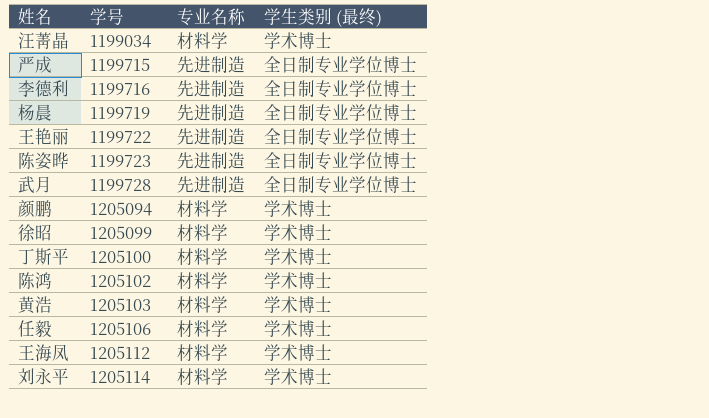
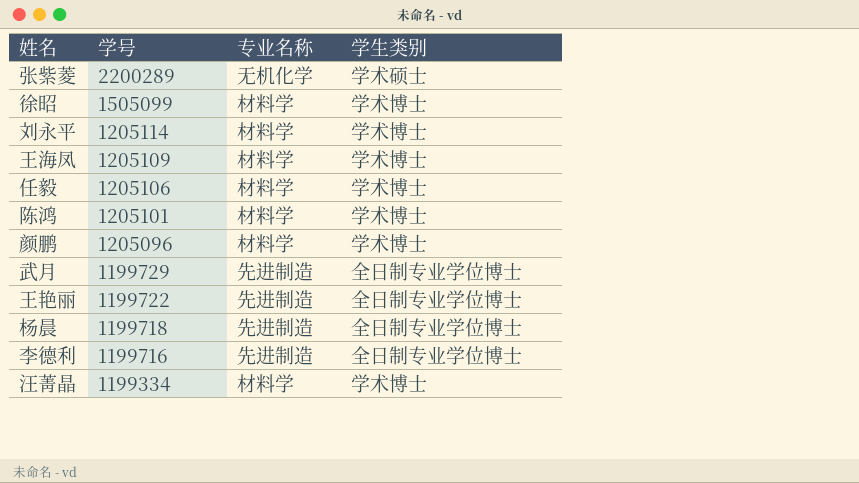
row order: 学号 ascending -> 学号 descending
column name: 学生类别 (最终) -> 学生类别
row 严成: 1199715 | 先进制造 | 全日制专业学位博士 -> none
row 陈姿晔: 1199723 | 先进制造 | 全日制专业学位博士 -> none
row 丁斯平: 1205100 | 材料学 | 学术博士 -> none
row 黄浩: 1205103 | 材料学 | 学术博士 -> none
row 张紫菱: none -> 2200289 | 无机化学 | 学术硕士
徐昭 | 学号: 1205099 -> 1505099
王海凤 | 学号: 1205112 -> 1205109
陈鸿 | 学号: 1205102 -> 1205101
颜鹏 | 学号: 1205094 -> 1205096
武月 | 学号: 1199728 -> 1199729
杨晨 | 学号: 1199719 -> 1199718
汪菁晶 | 学号: 1199034 -> 1199334

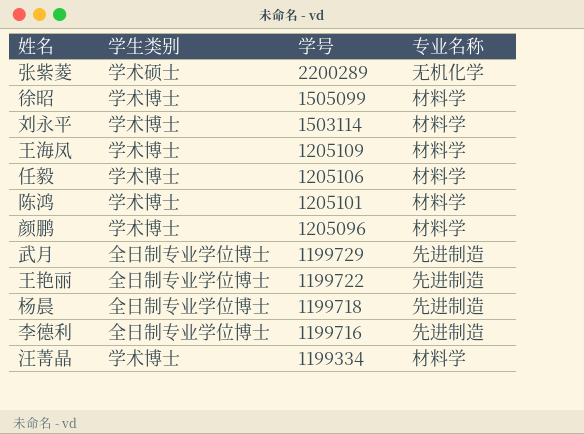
column 学生类别 | position: 4 -> 2
刘永平 | 学号: 1205114 -> 1503114

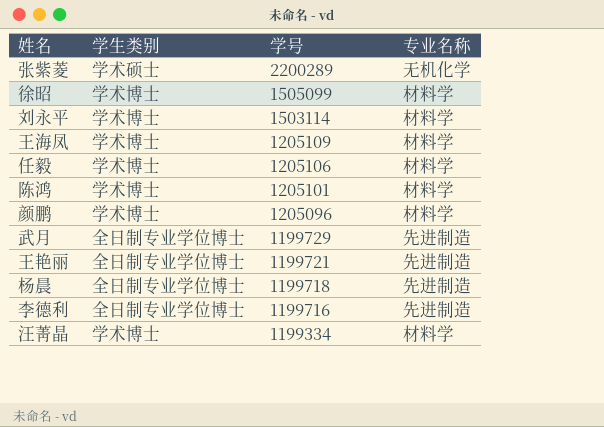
王艳丽 | 学号: 1199722 -> 1199721

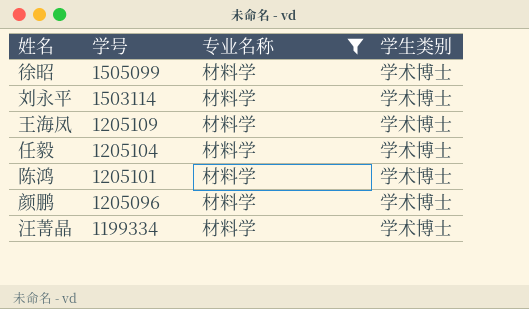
filter: none -> 专业名称 = 材料学
column 学生类别 | position: 2 -> 4
任毅 | 学号: 1205106 -> 1205104

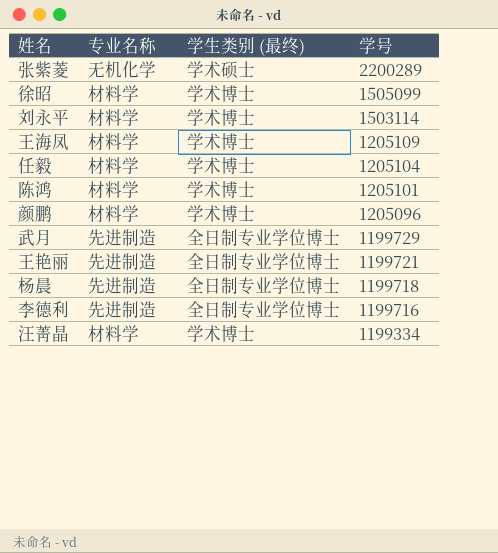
filter: 专业名称 = 材料学 -> none
column name: 学生类别 -> 学生类别 (最终)
column 学号 | position: 2 -> 4

